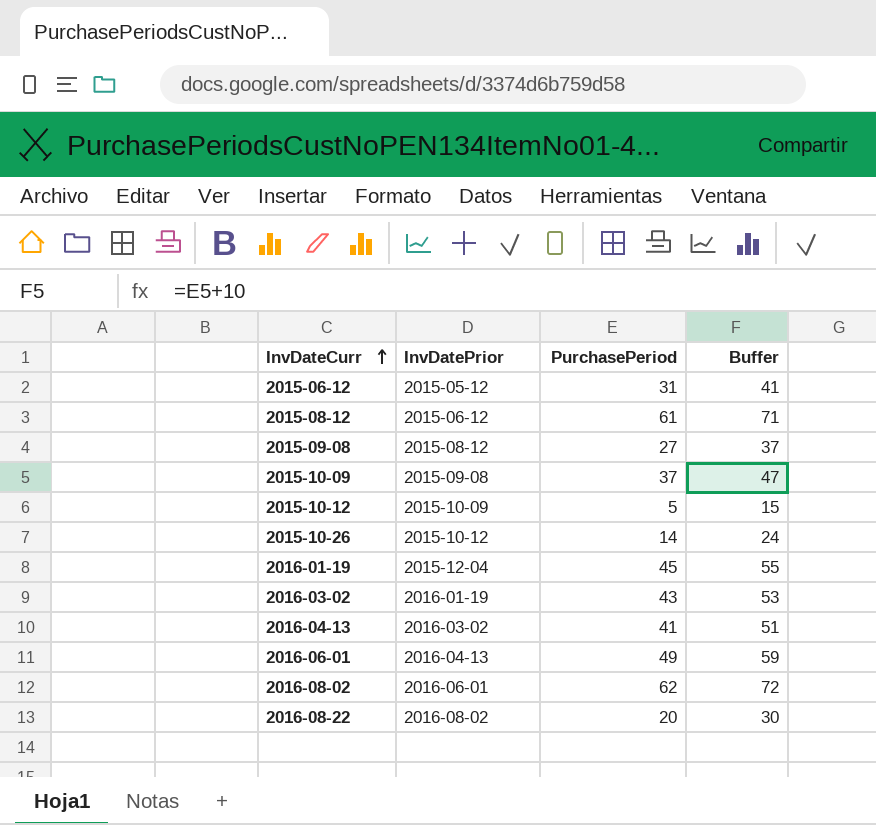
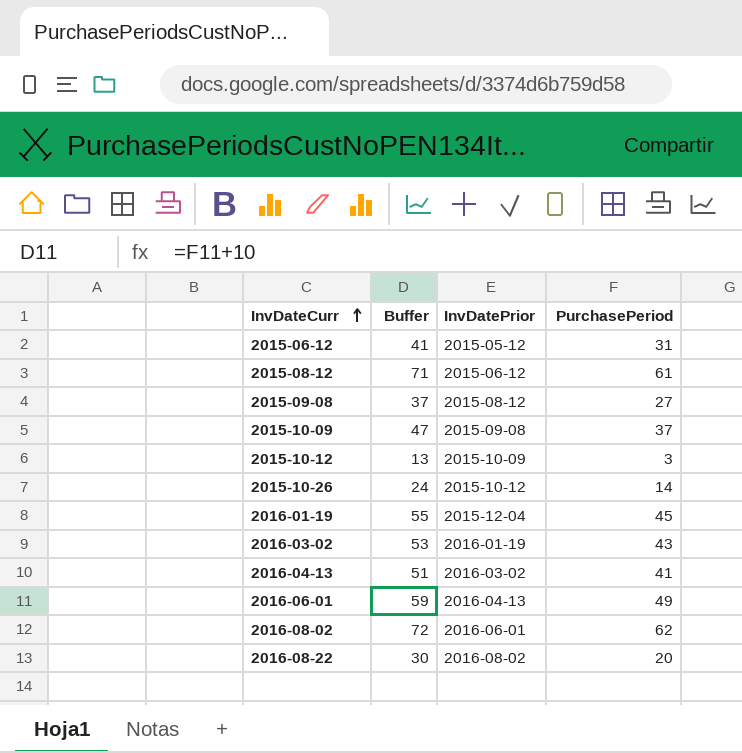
column Buffer | position: 4 -> 2
2015-10-12 | Buffer: 15 -> 13
2015-10-12 | PurchasePeriod: 5 -> 3

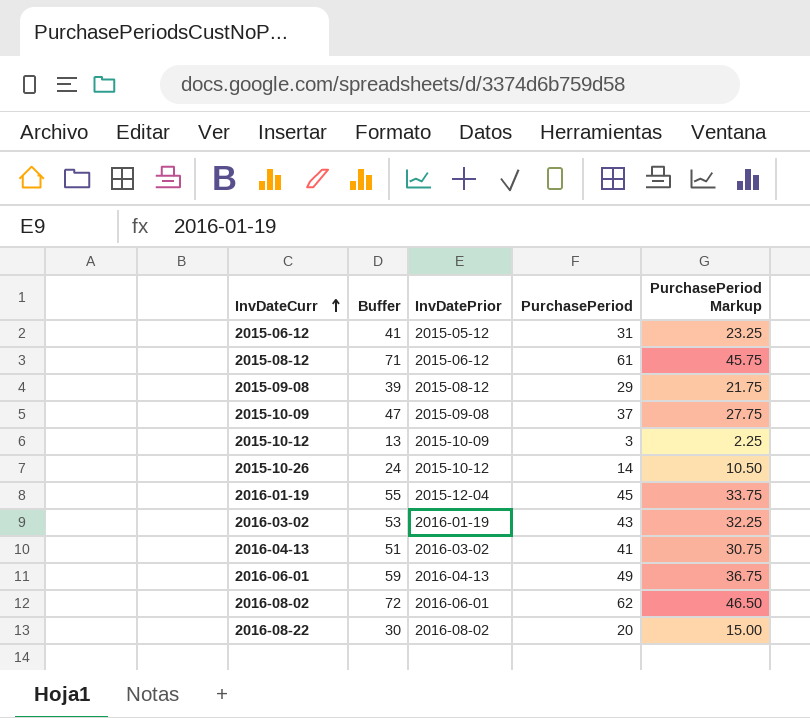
column PurchasePeriod Markup | formula: none -> [PurchasePeriod] * 0.75
2015-09-08 | Buffer: 37 -> 39
2015-09-08 | PurchasePeriod: 27 -> 29

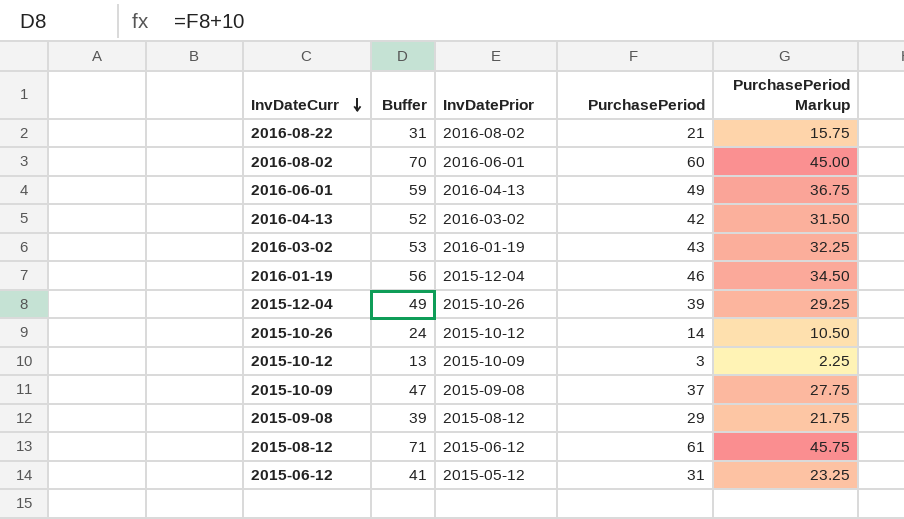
row order: InvDateCurr ascending -> InvDateCurr descending
2016-08-22 | Buffer: 30 -> 31
2016-08-22 | PurchasePeriod: 20 -> 21
2016-08-22 | PurchasePeriod Markup: 15.00 -> 15.75
2016-08-02 | Buffer: 72 -> 70
2016-08-02 | PurchasePeriod: 62 -> 60
2016-08-02 | PurchasePeriod Markup: 46.50 -> 45.00
2016-04-13 | Buffer: 51 -> 52
2016-04-13 | PurchasePeriod: 41 -> 42
2016-04-13 | PurchasePeriod Markup: 30.75 -> 31.50
2016-01-19 | Buffer: 55 -> 56
2016-01-19 | PurchasePeriod: 45 -> 46
2016-01-19 | PurchasePeriod Markup: 33.75 -> 34.50
row 2015-12-04: none -> 49 | 2015-10-26 | 39 | 29.25

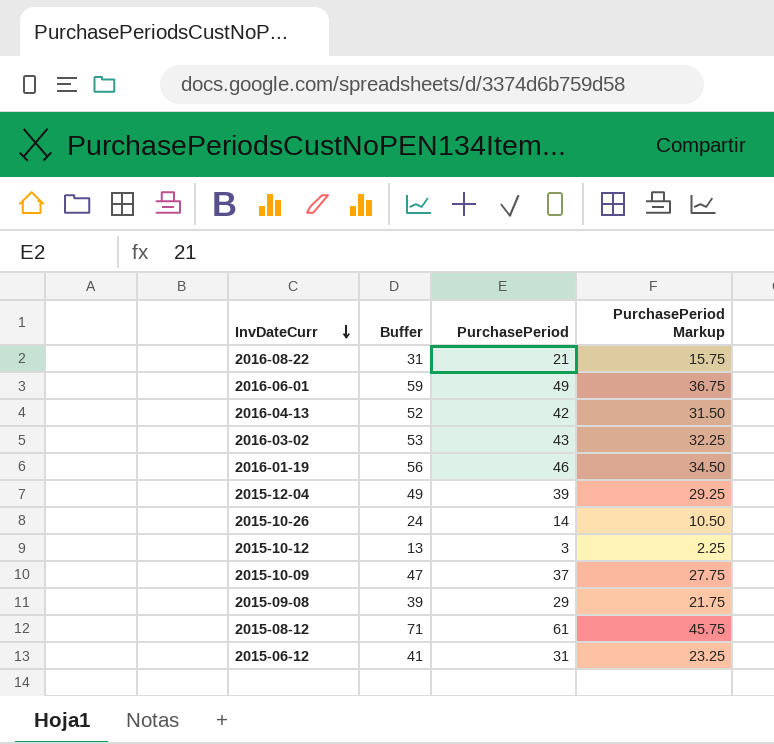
column InvDatePrior | position: 3 -> none
row 2016-08-02: 70 | 2016-06-01 | 60 | 45.00 -> none

